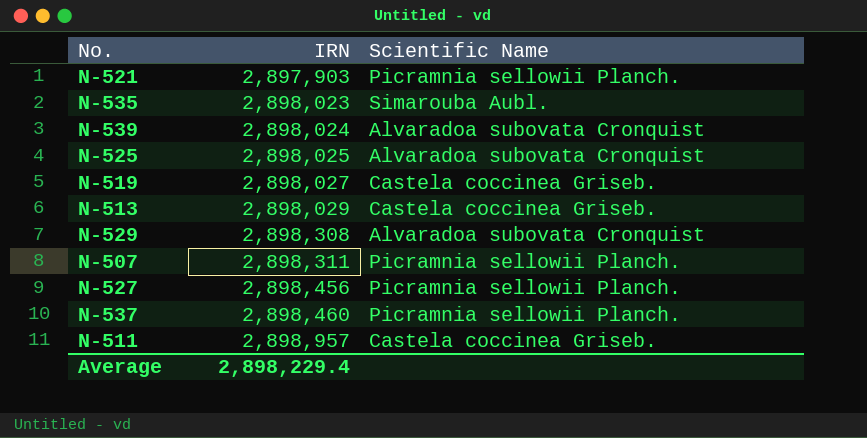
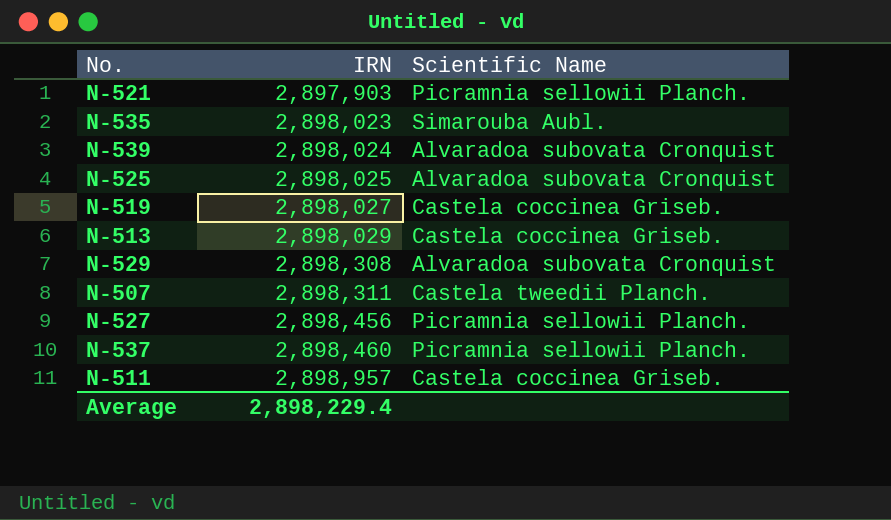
N-507 | Scientific Name: Picramnia sellowii Planch. -> Castela tweedii Planch.

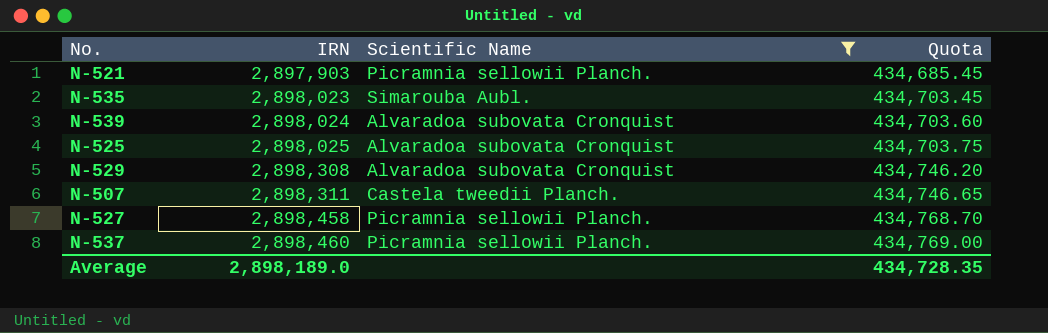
filter: none -> Scientific Name != Castela coccinea Griseb.
column Quota | formula: none -> [IRN] * 0.15
N-527 | IRN: 2,898,456 -> 2,898,458
Average | IRN: 2,898,229.4 -> 2,898,189.0

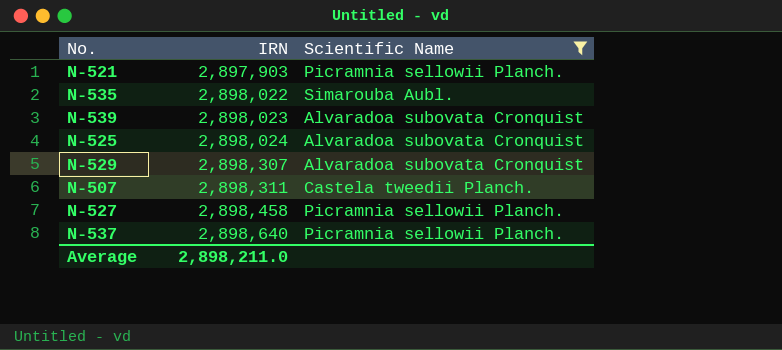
column Quota | formula: [IRN] * 0.15 -> none
N-535 | IRN: 2,898,023 -> 2,898,022
N-539 | IRN: 2,898,024 -> 2,898,023
N-525 | IRN: 2,898,025 -> 2,898,024
N-529 | IRN: 2,898,308 -> 2,898,307
N-537 | IRN: 2,898,460 -> 2,898,640
Average | IRN: 2,898,189.0 -> 2,898,211.0

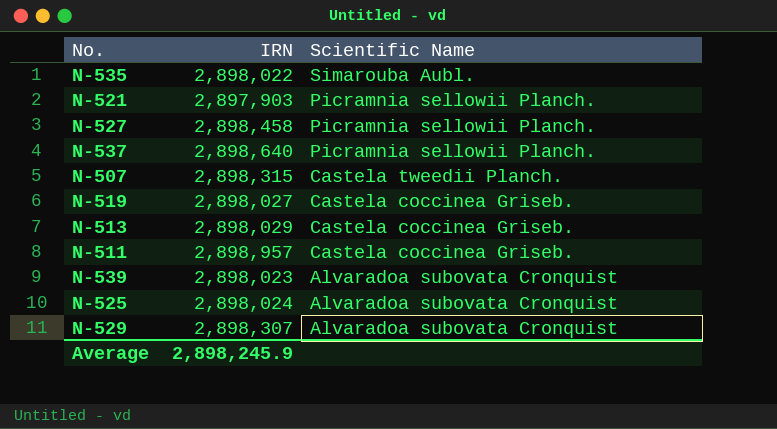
filter: Scientific Name != Castela coccinea Griseb. -> none
row order: IRN ascending -> Scientific Name descending
N-507 | IRN: 2,898,311 -> 2,898,315
Average | IRN: 2,898,211.0 -> 2,898,245.9

